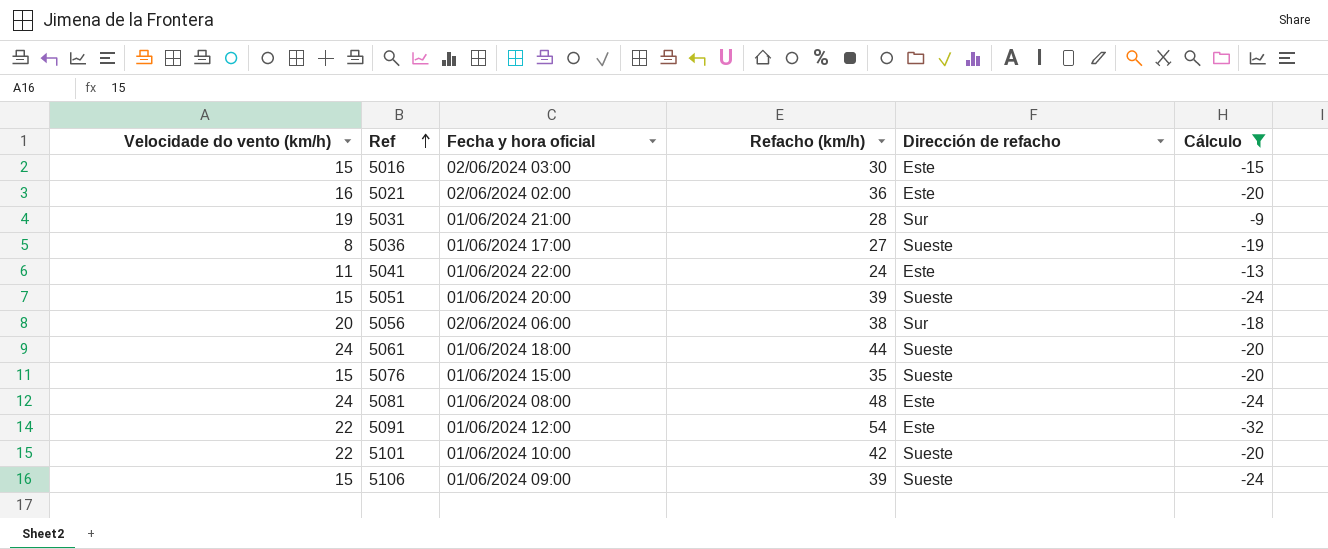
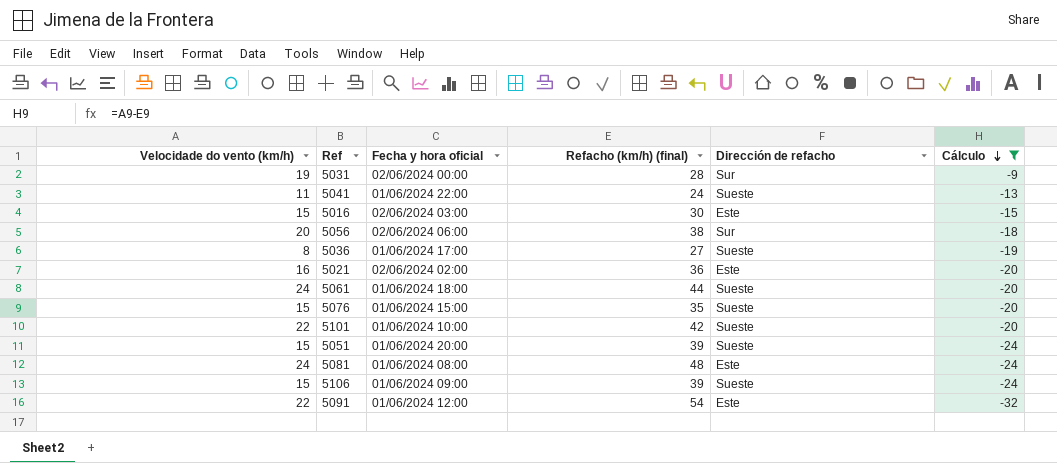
row order: Ref ascending -> Cálculo descending
column name: Refacho (km/h) -> Refacho (km/h) (final)
5031 | Fecha y hora oficial: 01/06/2024 21:00 -> 02/06/2024 00:00
5041 | Dirección de refacho: Este -> Sueste

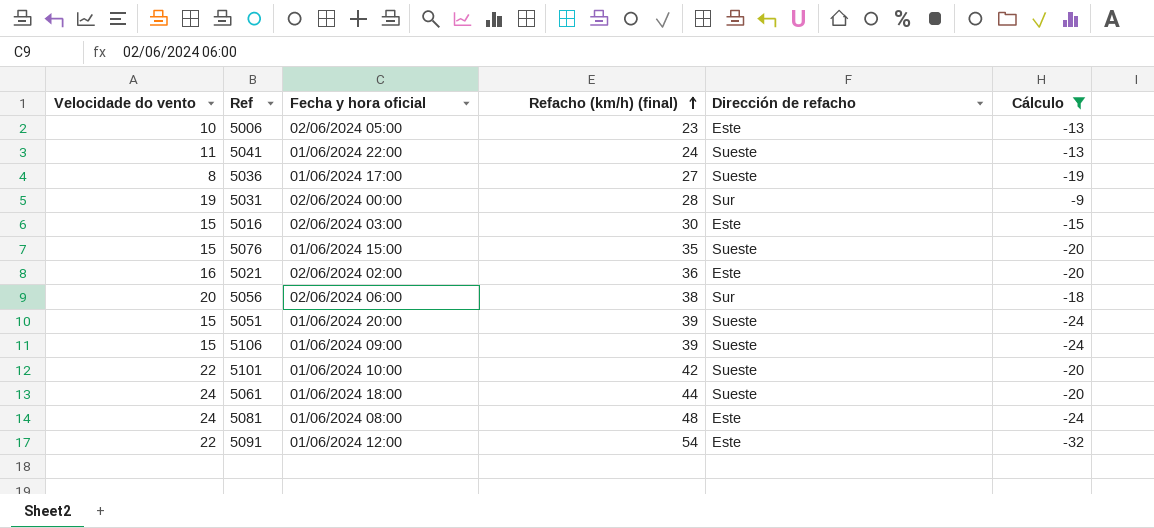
row order: Cálculo descending -> Refacho (km/h) (final) ascending
column name: Velocidade do vento (km/h) -> Velocidade do vento
row 5006: none -> 10 | 02/06/2024 05:00 | 23 | Este | -13

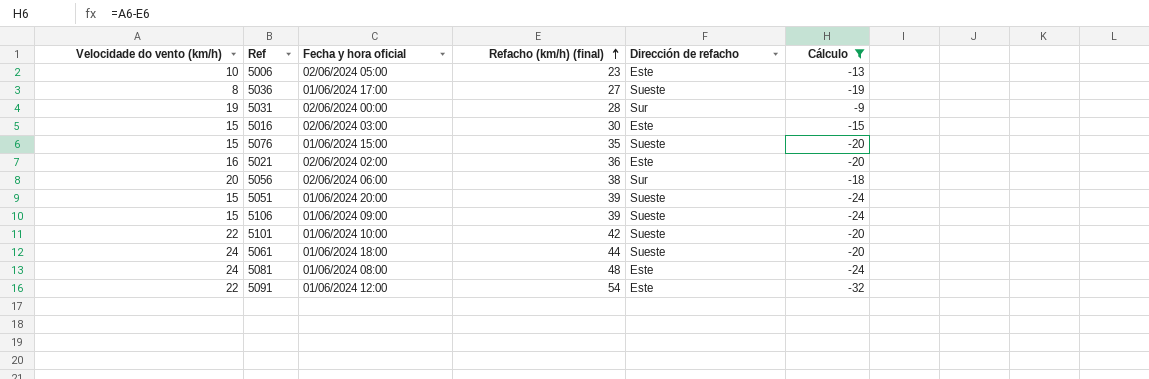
column name: Velocidade do vento -> Velocidade do vento (km/h)
row 5041: 11 | 01/06/2024 22:00 | 24 | Sueste | -13 -> none

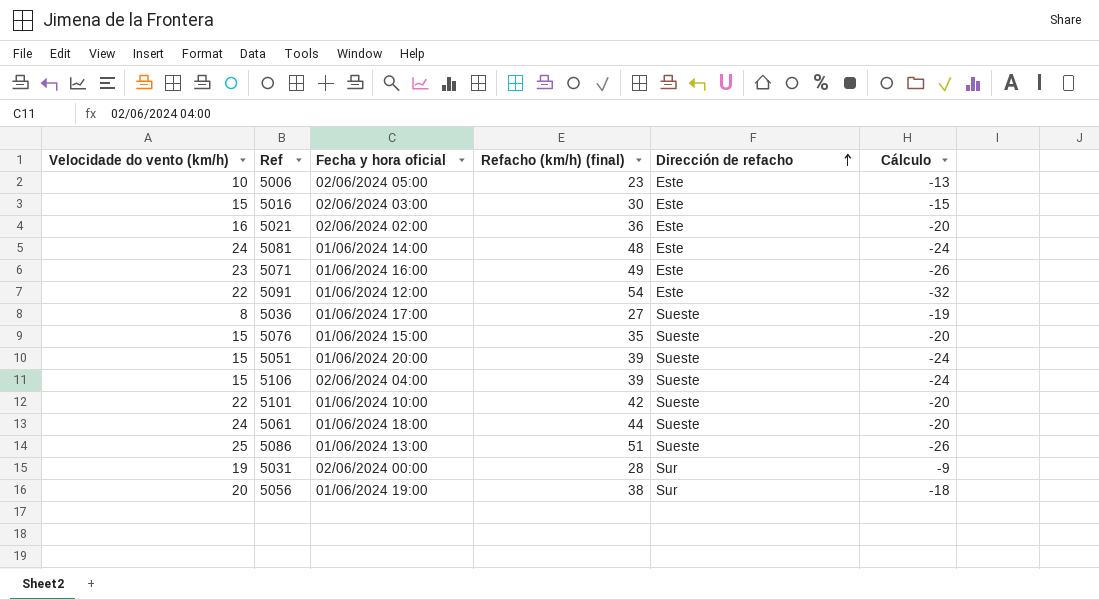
filter: Cálculo != -26 -> none
row order: Refacho (km/h) (final) ascending -> Dirección de refacho ascending
5081 | Fecha y hora oficial: 01/06/2024 08:00 -> 01/06/2024 14:00
5106 | Fecha y hora oficial: 01/06/2024 09:00 -> 02/06/2024 04:00
5056 | Fecha y hora oficial: 02/06/2024 06:00 -> 01/06/2024 19:00

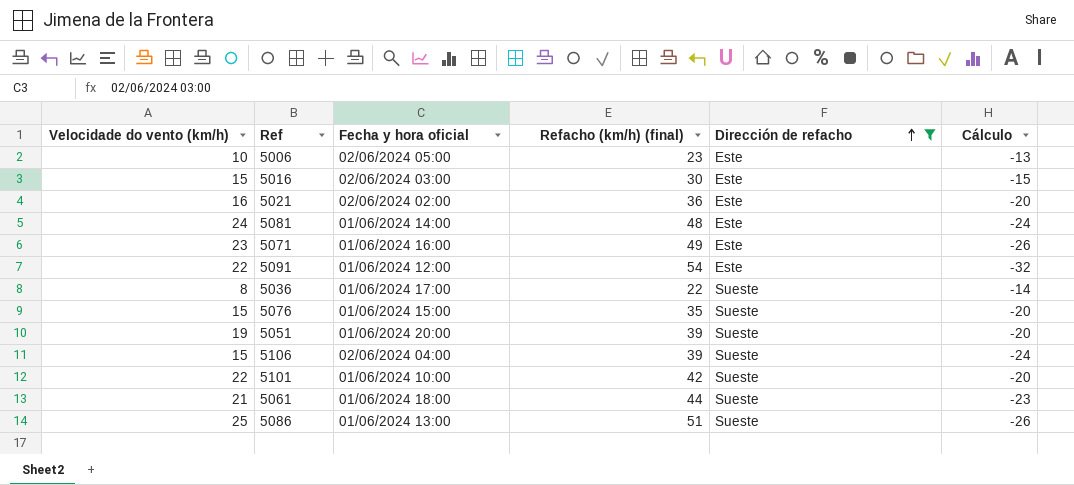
filter: none -> Dirección de refacho != Sur
5036 | Refacho (km/h) (final): 27 -> 22
5036 | Cálculo: -19 -> -14
5051 | Velocidade do vento (km/h): 15 -> 19
5051 | Cálculo: -24 -> -20
5061 | Velocidade do vento (km/h): 24 -> 21
5061 | Cálculo: -20 -> -23

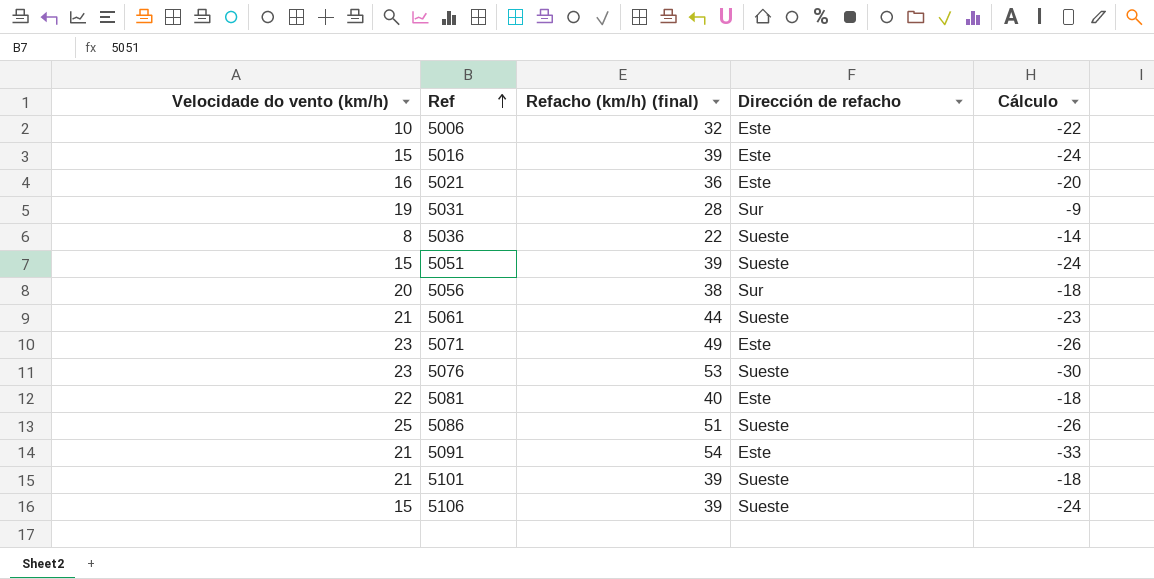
filter: Dirección de refacho != Sur -> none
row order: Dirección de refacho ascending -> Ref ascending
column Fecha y hora oficial | position: 3 -> none
5006 | Refacho (km/h) (final): 23 -> 32
5006 | Cálculo: -13 -> -22
5016 | Refacho (km/h) (final): 30 -> 39
5016 | Cálculo: -15 -> -24
5051 | Velocidade do vento (km/h): 19 -> 15
5051 | Cálculo: -20 -> -24
5076 | Velocidade do vento (km/h): 15 -> 23
5076 | Refacho (km/h) (final): 35 -> 53
5076 | Cálculo: -20 -> -30
5081 | Velocidade do vento (km/h): 24 -> 22
5081 | Refacho (km/h) (final): 48 -> 40
5081 | Cálculo: -24 -> -18
5091 | Velocidade do vento (km/h): 22 -> 21
5091 | Cálculo: -32 -> -33
5101 | Velocidade do vento (km/h): 22 -> 21
5101 | Refacho (km/h) (final): 42 -> 39
5101 | Cálculo: -20 -> -18

